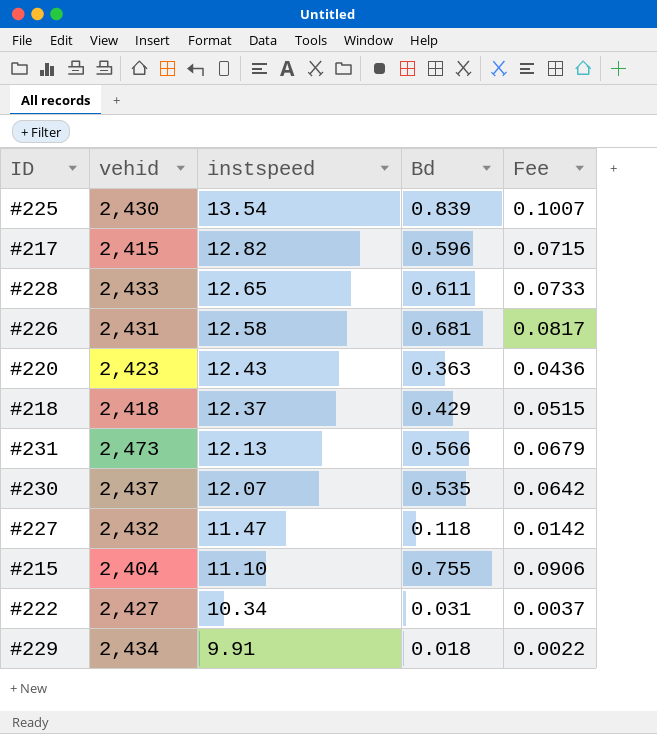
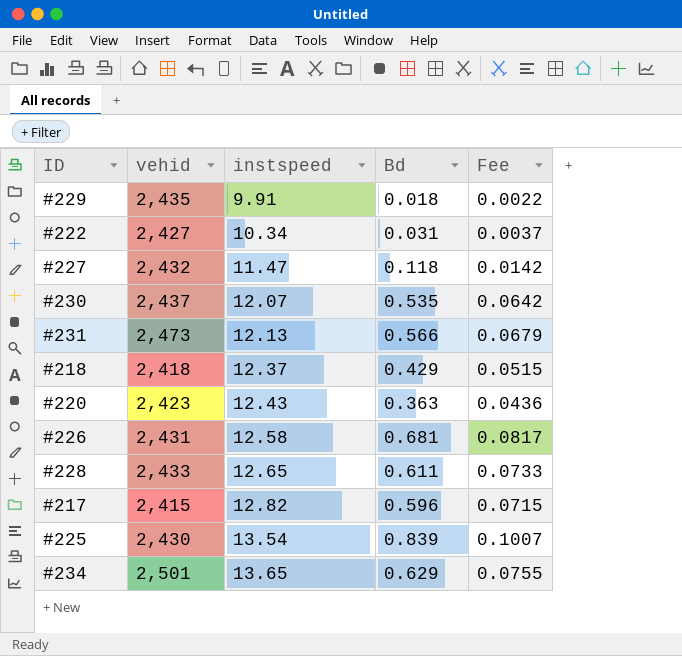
row order: instspeed descending -> instspeed ascending
row #215: 2,404 | 11.10 | 0.755 | 0.0906 -> none
#229 | vehid: 2,434 -> 2,435
row #234: none -> 2,501 | 13.65 | 0.629 | 0.0755

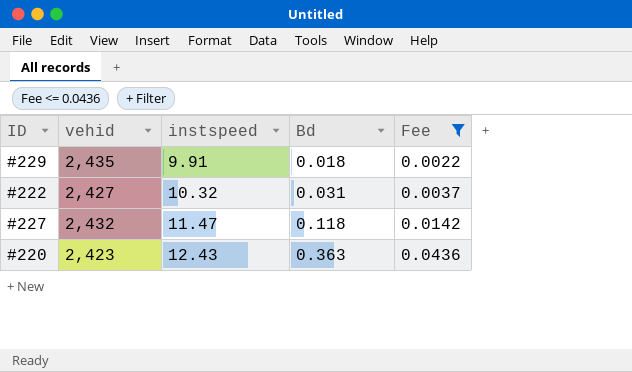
filter: none -> Fee <= 0.0436
#222 | instspeed: 10.34 -> 10.32

